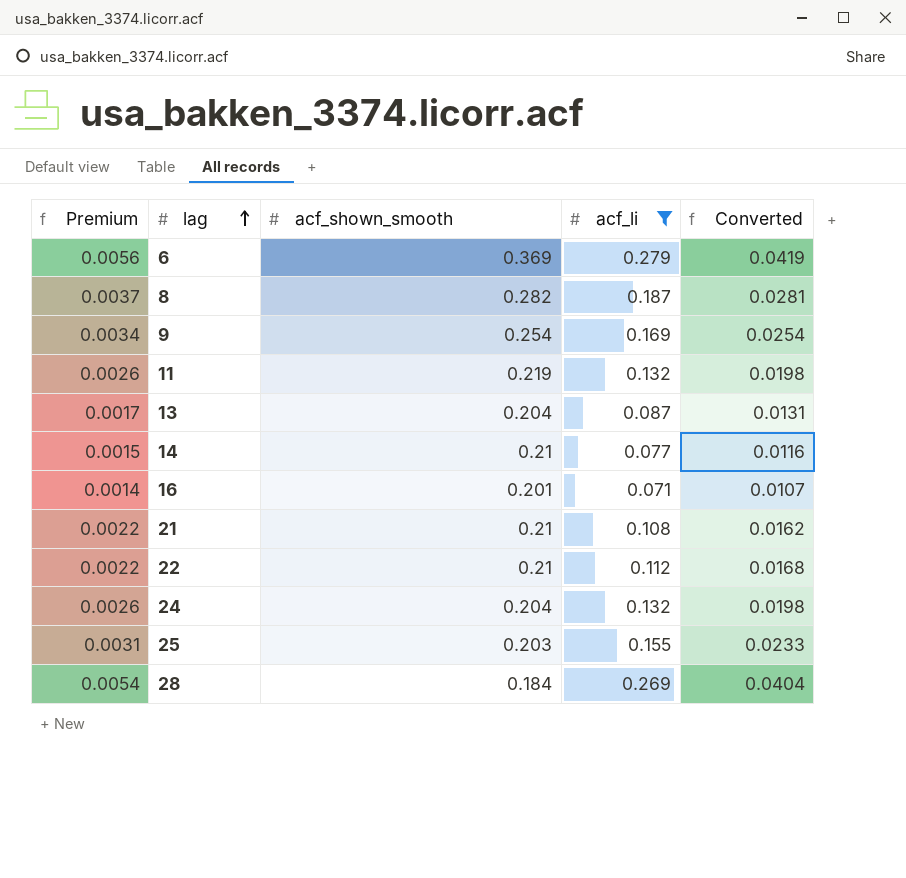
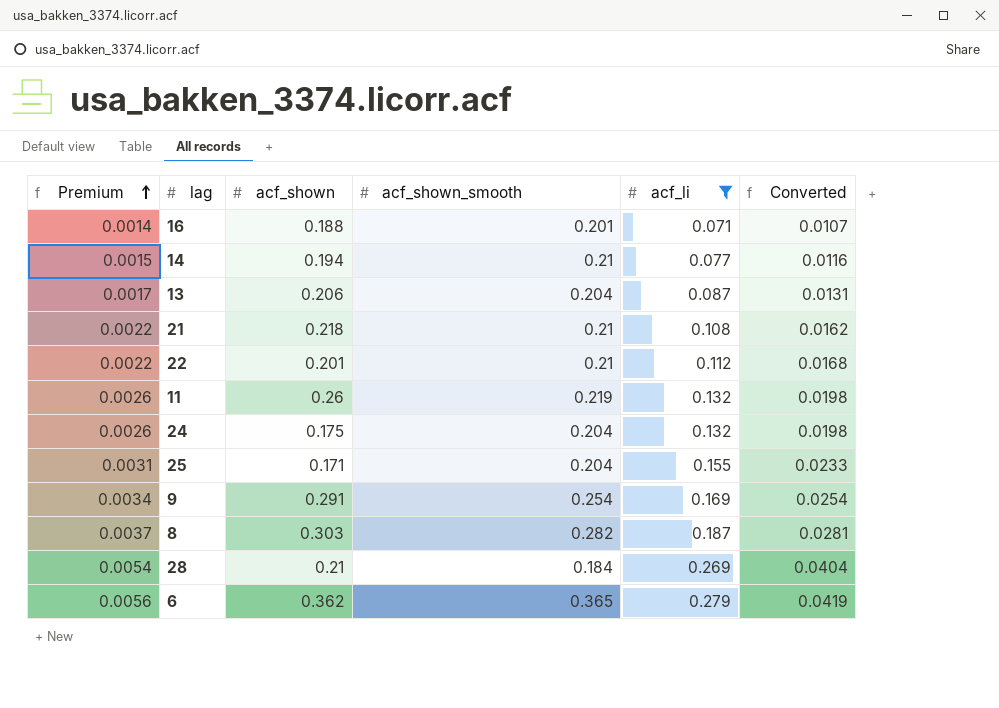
row order: lag ascending -> Premium ascending
column acf_shown | position: none -> 3
25 | acf_shown_smooth: 0.203 -> 0.204
6 | acf_shown_smooth: 0.369 -> 0.365

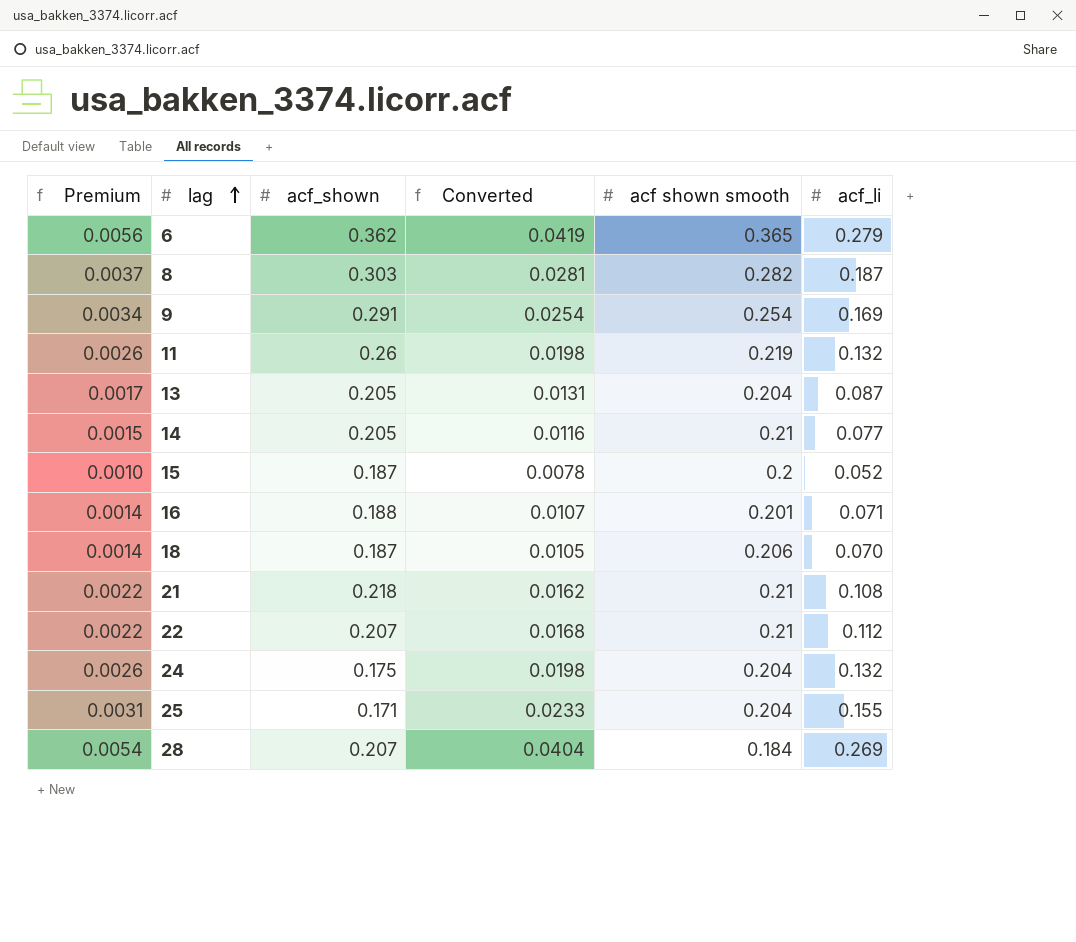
filter: acf_li >= 0.071 -> none
row order: Premium ascending -> lag ascending
column Converted | position: 6 -> 4
column name: acf_shown_smooth -> acf shown smooth
13 | acf_shown: 0.206 -> 0.205
14 | acf_shown: 0.194 -> 0.205
22 | acf_shown: 0.201 -> 0.207
28 | acf_shown: 0.21 -> 0.207

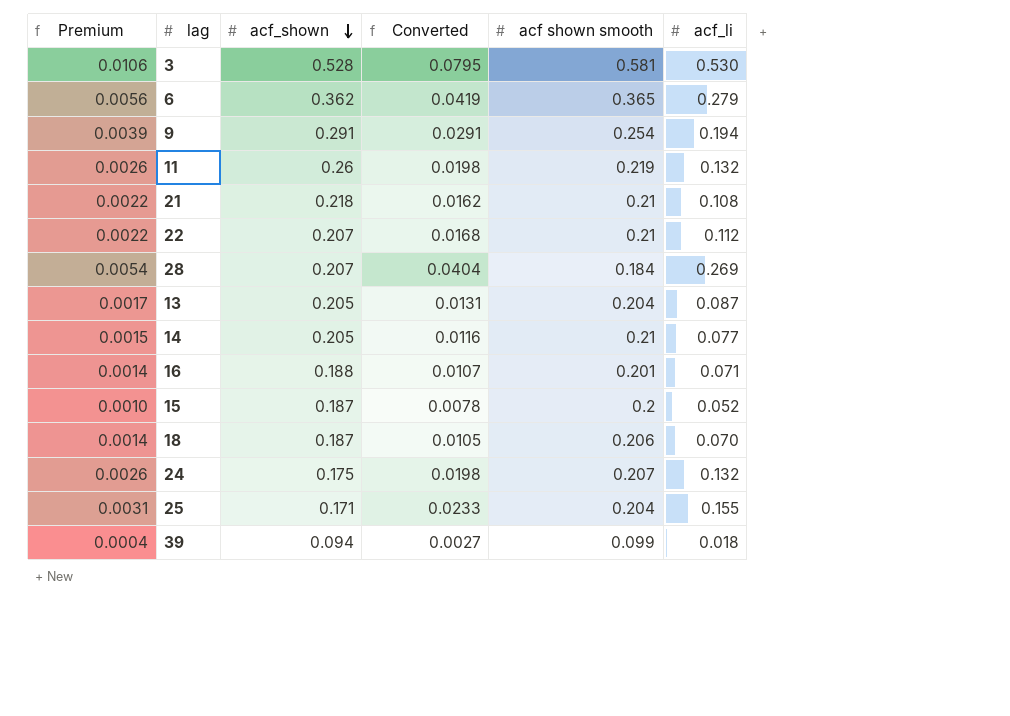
row order: lag ascending -> acf_shown descending
row 8: 0.0037 | 0.303 | 0.0281 | 0.282 | 0.187 -> none
row 3: none -> 0.0106 | 0.528 | 0.0795 | 0.581 | 0.530
9 | Premium: 0.0034 -> 0.0039
9 | Converted: 0.0254 -> 0.0291
9 | acf_li: 0.169 -> 0.194
24 | acf shown smooth: 0.204 -> 0.207
row 39: none -> 0.0004 | 0.094 | 0.0027 | 0.099 | 0.018

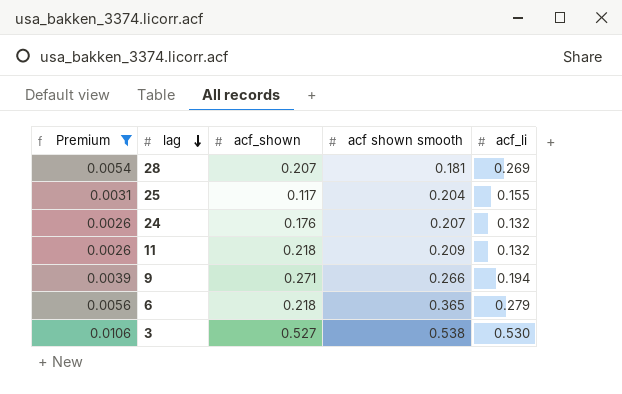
filter: none -> Premium >= 0.0026
row order: acf_shown descending -> lag descending
column Converted | formula: [acf_li] * 0.15 -> none
28 | acf shown smooth: 0.184 -> 0.181
25 | acf_shown: 0.171 -> 0.117
24 | acf_shown: 0.175 -> 0.176
11 | acf_shown: 0.26 -> 0.218
11 | acf shown smooth: 0.219 -> 0.209
9 | acf_shown: 0.291 -> 0.271
9 | acf shown smooth: 0.254 -> 0.266
6 | acf_shown: 0.362 -> 0.218
3 | acf_shown: 0.528 -> 0.527
3 | acf shown smooth: 0.581 -> 0.538

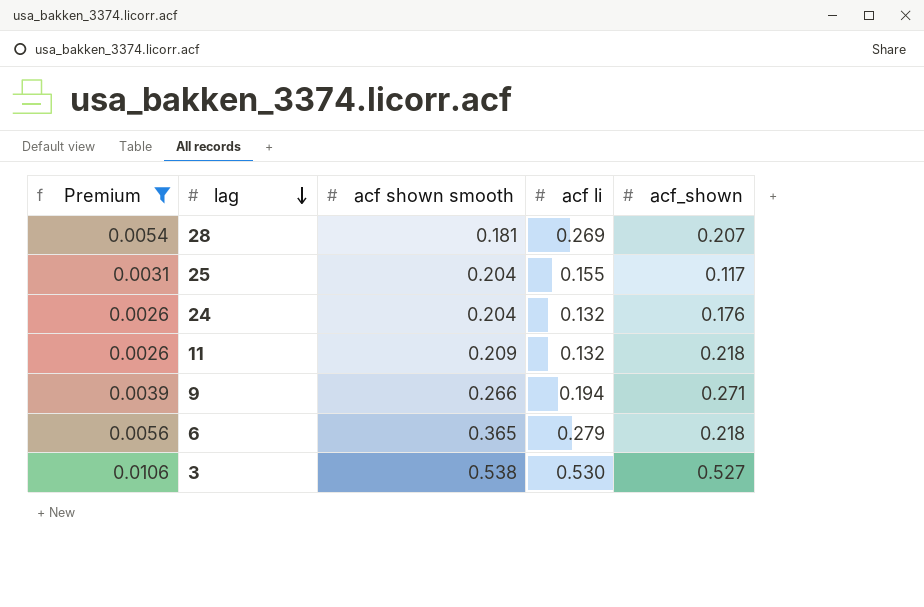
column name: acf_li -> acf li
column acf_shown | position: 3 -> 5
24 | acf shown smooth: 0.207 -> 0.204

